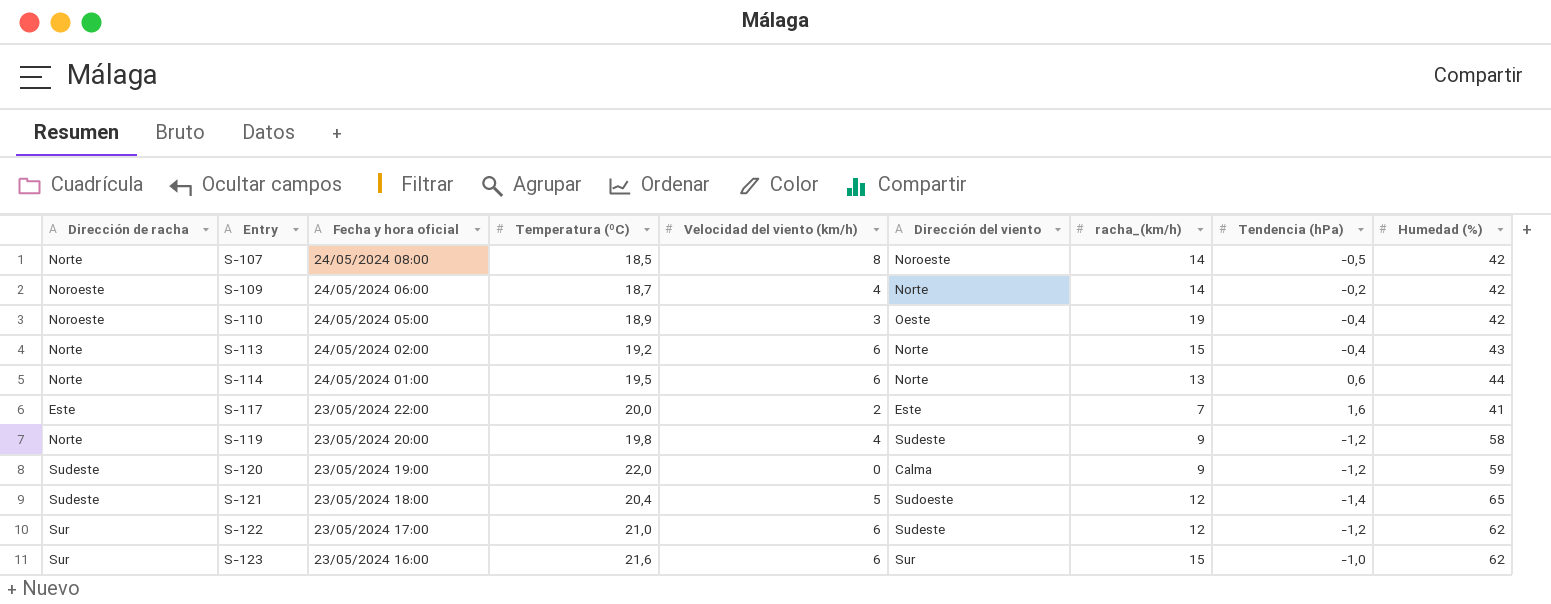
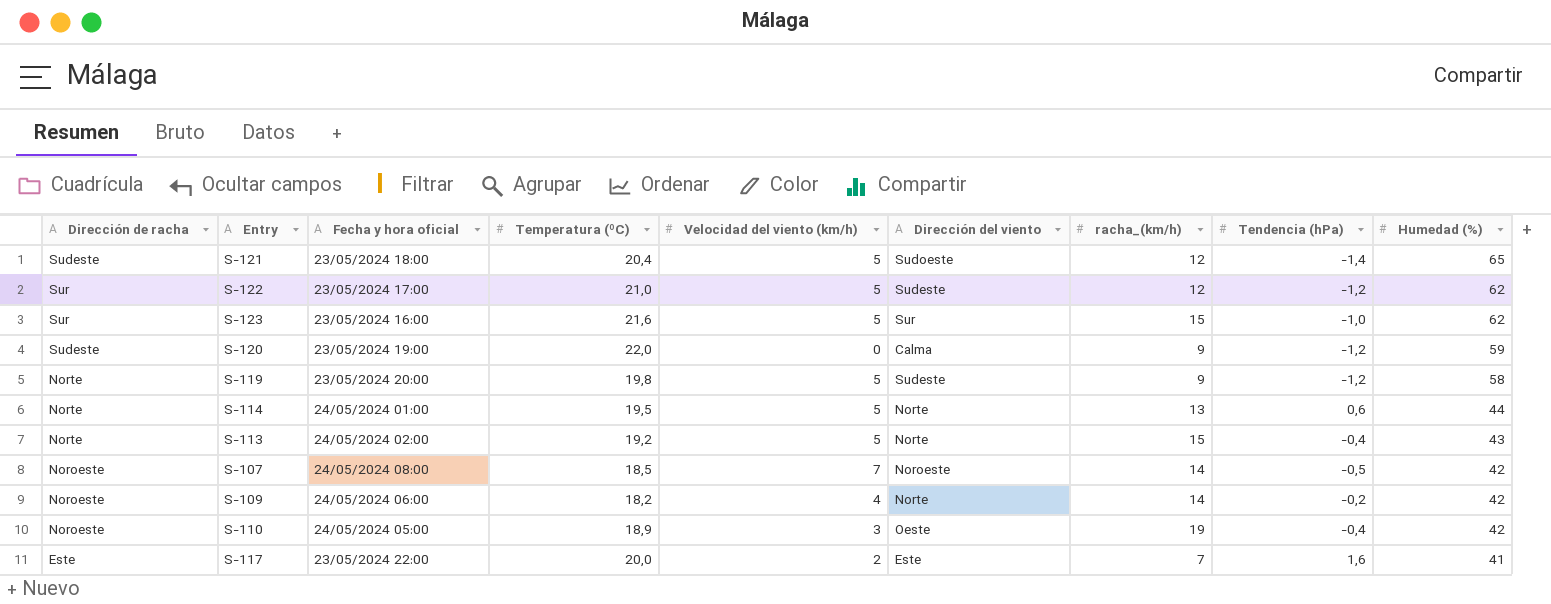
row order: Entry ascending -> Humedad (%) descending
S-122 | Velocidad del viento (km/h): 6 -> 5
S-123 | Velocidad del viento (km/h): 6 -> 5
S-119 | Velocidad del viento (km/h): 4 -> 5
S-114 | Velocidad del viento (km/h): 6 -> 5
S-113 | Velocidad del viento (km/h): 6 -> 5
S-107 | Dirección de racha: Norte -> Noroeste
S-107 | Velocidad del viento (km/h): 8 -> 7
S-109 | Temperatura (ºC): 18,7 -> 18,2

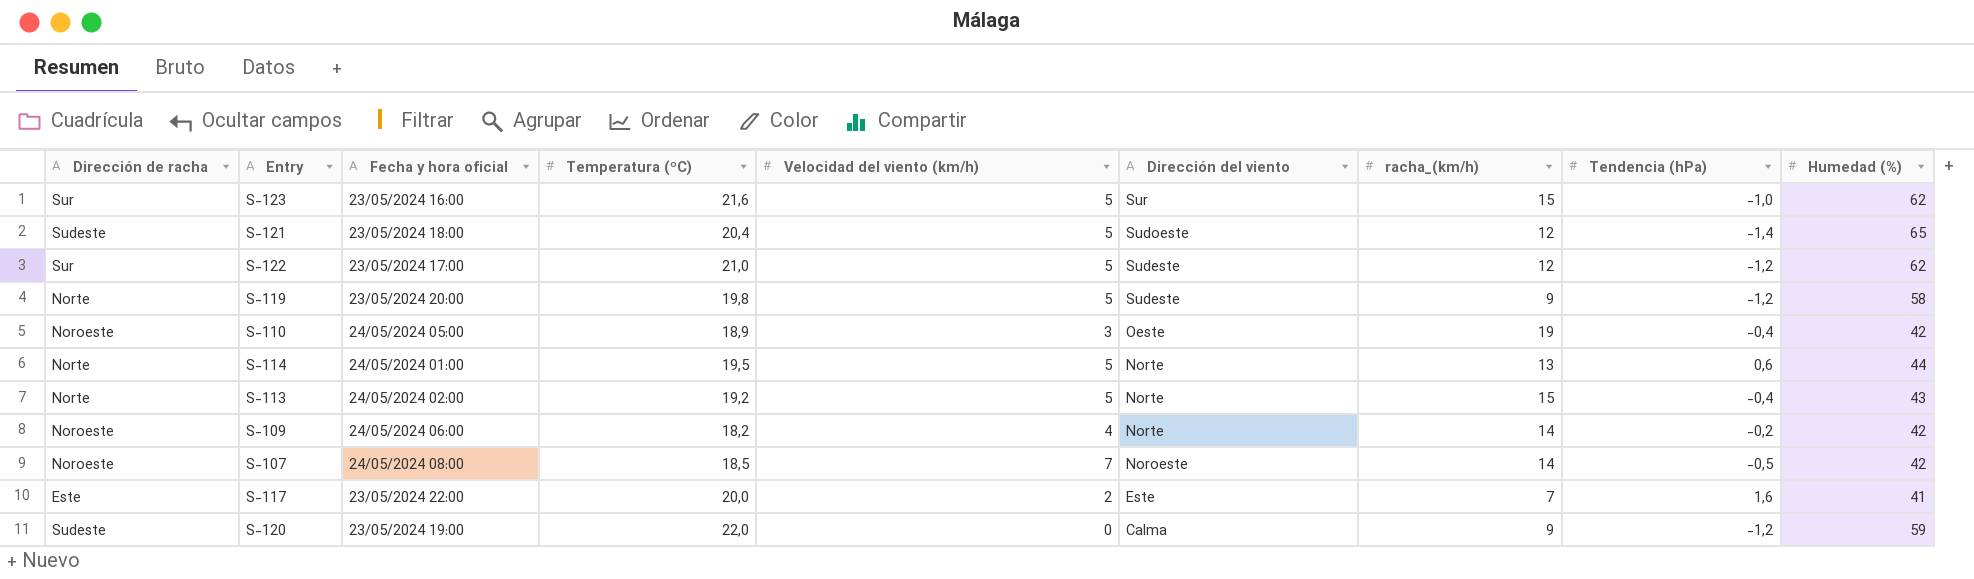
row order: Humedad (%) descending -> Dirección del viento descending

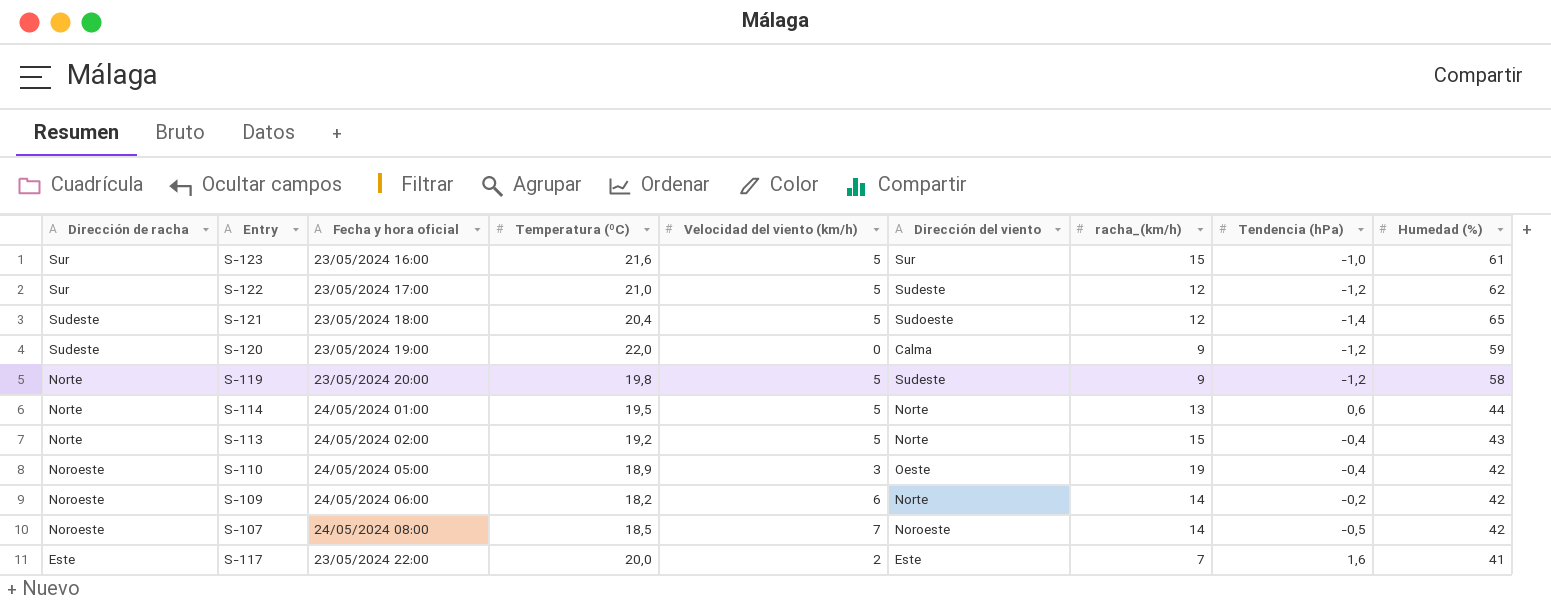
row order: Dirección del viento descending -> Dirección de racha descending
S-123 | Humedad (%): 62 -> 61
S-109 | Velocidad del viento (km/h): 4 -> 6

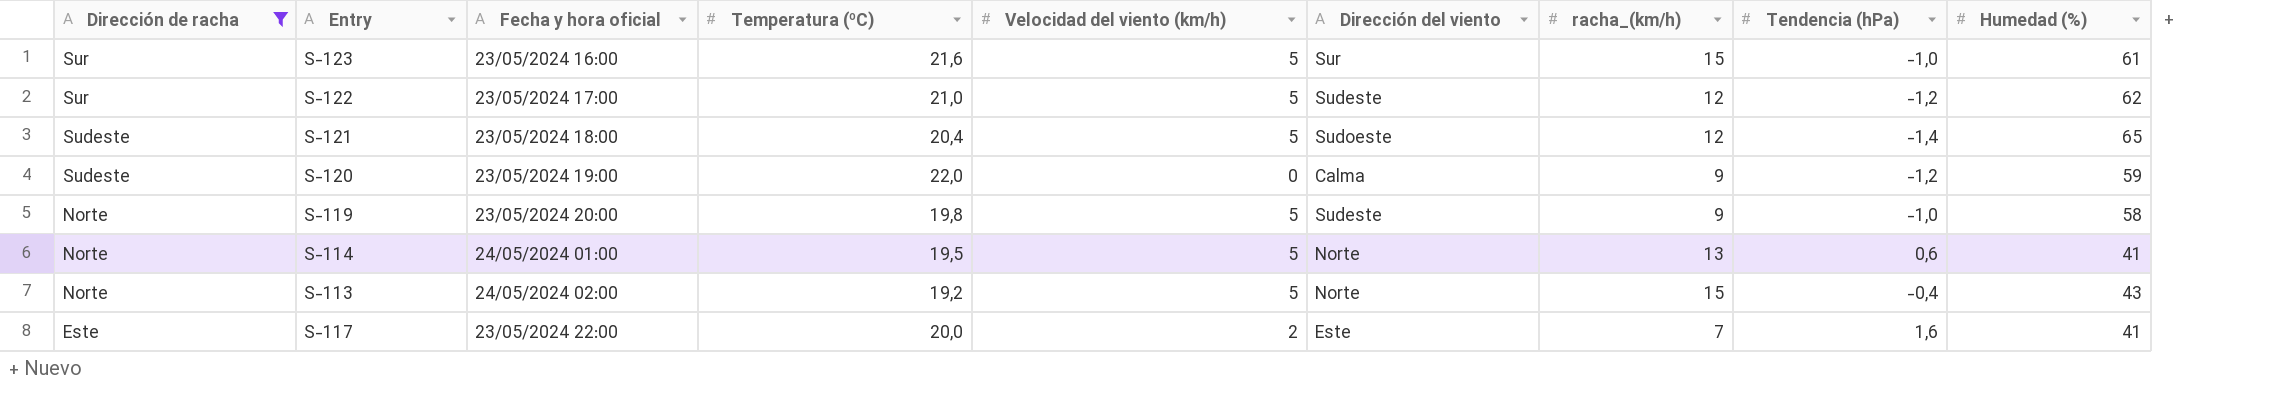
filter: none -> Dirección de racha != Noroeste
S-119 | Tendencia (hPa): -1,2 -> -1,0
S-114 | Humedad (%): 44 -> 41

